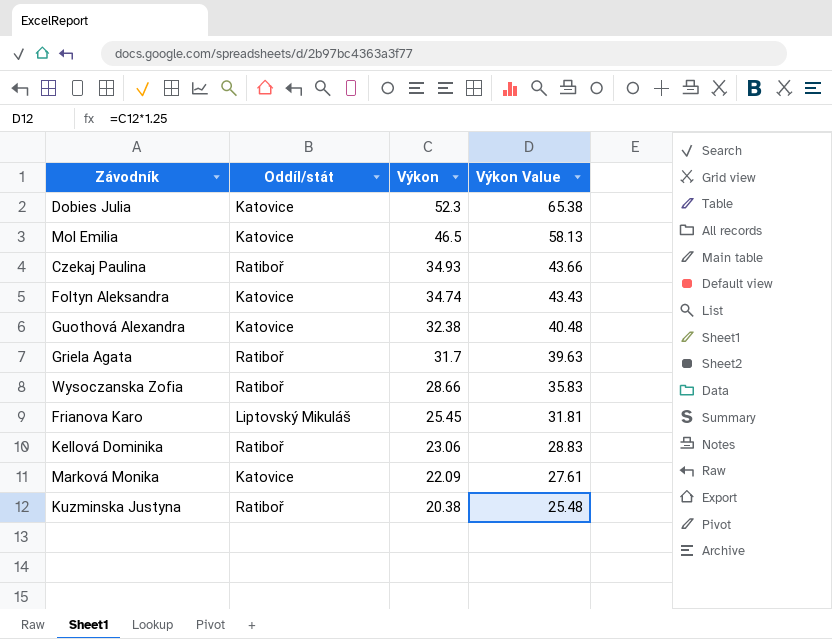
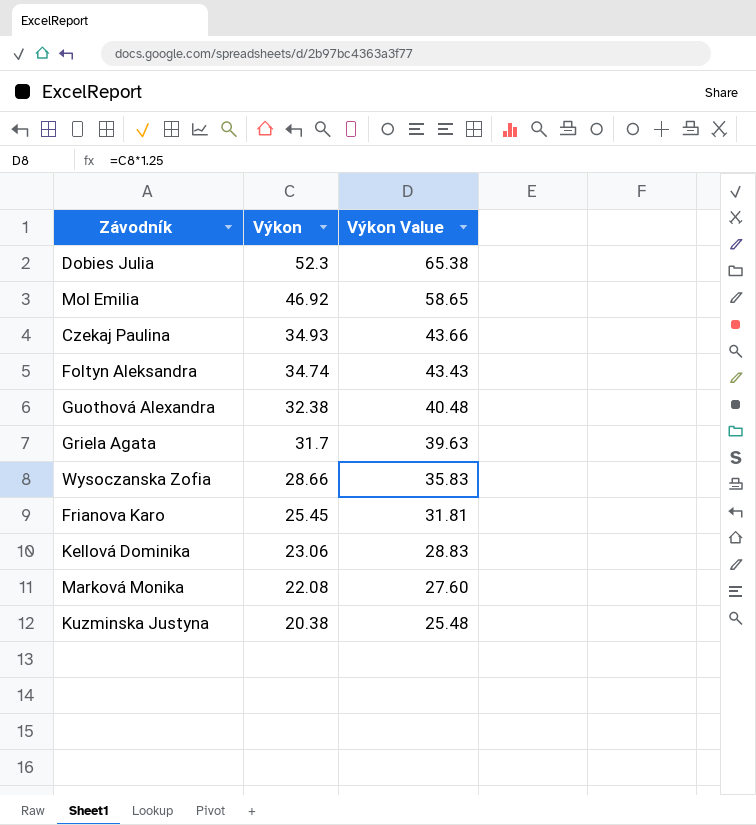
column Oddíl/stát | position: 2 -> none
Mol Emilia | Výkon: 46.5 -> 46.92
Mol Emilia | Výkon Value: 58.13 -> 58.65
Marková Monika | Výkon: 22.09 -> 22.08
Marková Monika | Výkon Value: 27.61 -> 27.60

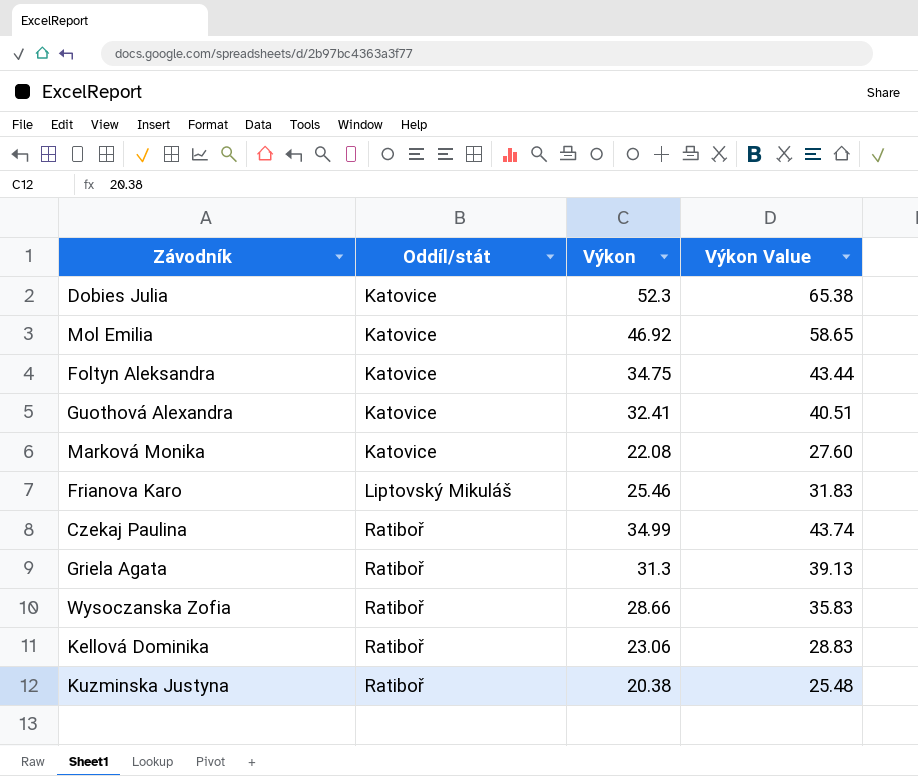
row order: Výkon descending -> Oddíl/stát ascending
column Oddíl/stát | position: none -> 2
Foltyn Aleksandra | Výkon: 34.74 -> 34.75
Foltyn Aleksandra | Výkon Value: 43.43 -> 43.44
Guothová Alexandra | Výkon: 32.38 -> 32.41
Guothová Alexandra | Výkon Value: 40.48 -> 40.51
Frianova Karo | Výkon: 25.45 -> 25.46
Frianova Karo | Výkon Value: 31.81 -> 31.83
Czekaj Paulina | Výkon: 34.93 -> 34.99
Czekaj Paulina | Výkon Value: 43.66 -> 43.74
Griela Agata | Výkon: 31.7 -> 31.3
Griela Agata | Výkon Value: 39.63 -> 39.13

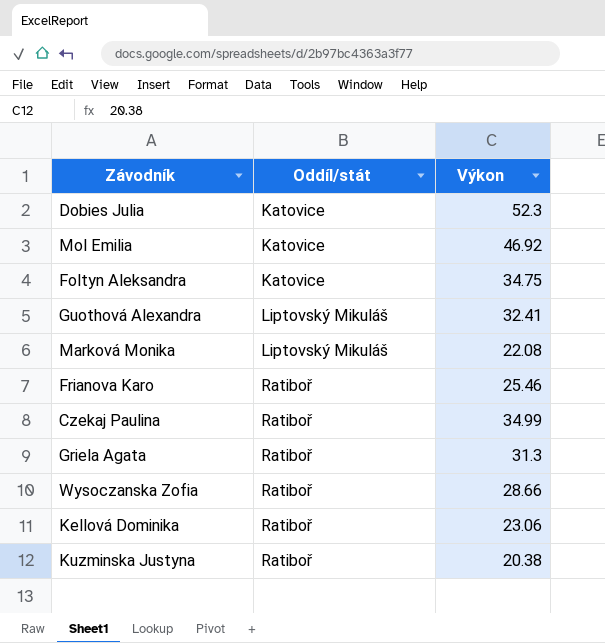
column Výkon Value | formula: [Výkon] * 1.25 -> none
Guothová Alexandra | Oddíl/stát: Katovice -> Liptovský Mikuláš
Marková Monika | Oddíl/stát: Katovice -> Liptovský Mikuláš
Frianova Karo | Oddíl/stát: Liptovský Mikuláš -> Ratiboř

